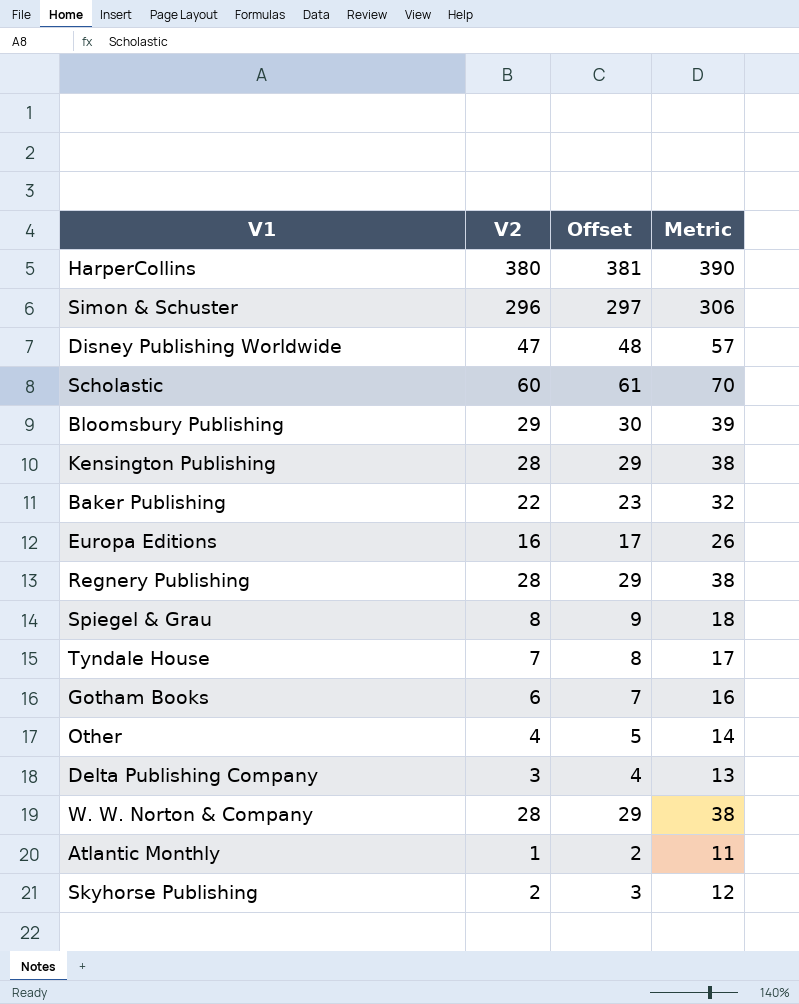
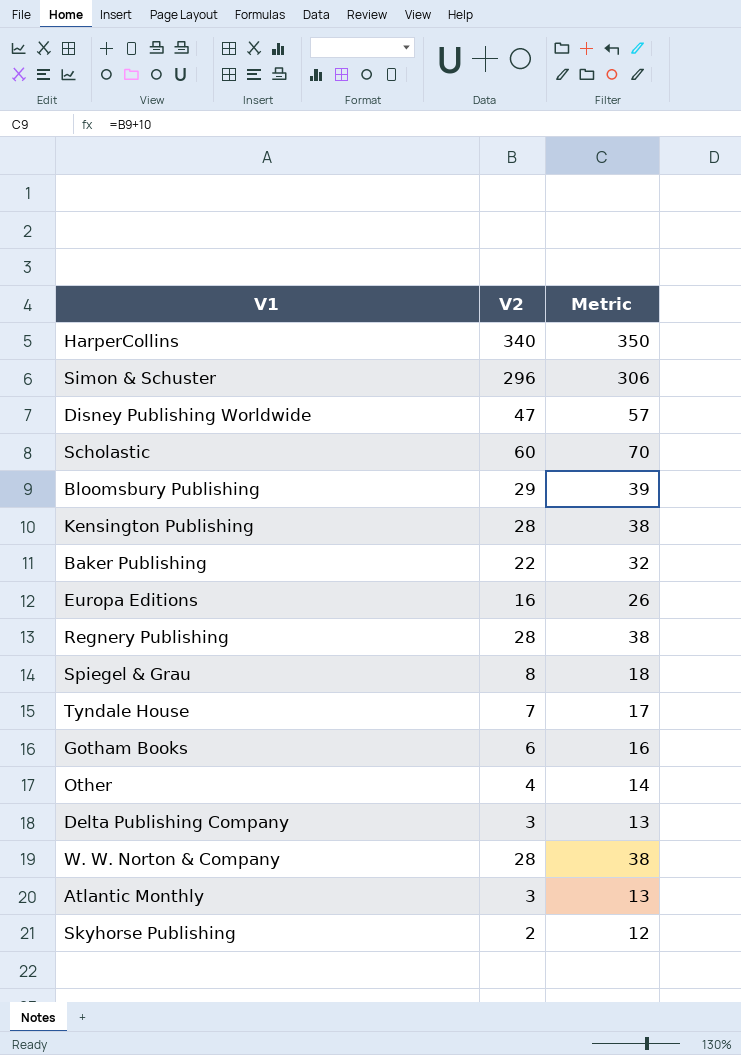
column Offset | formula: [V2] + 1 -> none
HarperCollins | V2: 380 -> 340
HarperCollins | Metric: 390 -> 350
Atlantic Monthly | V2: 1 -> 3
Atlantic Monthly | Metric: 11 -> 13

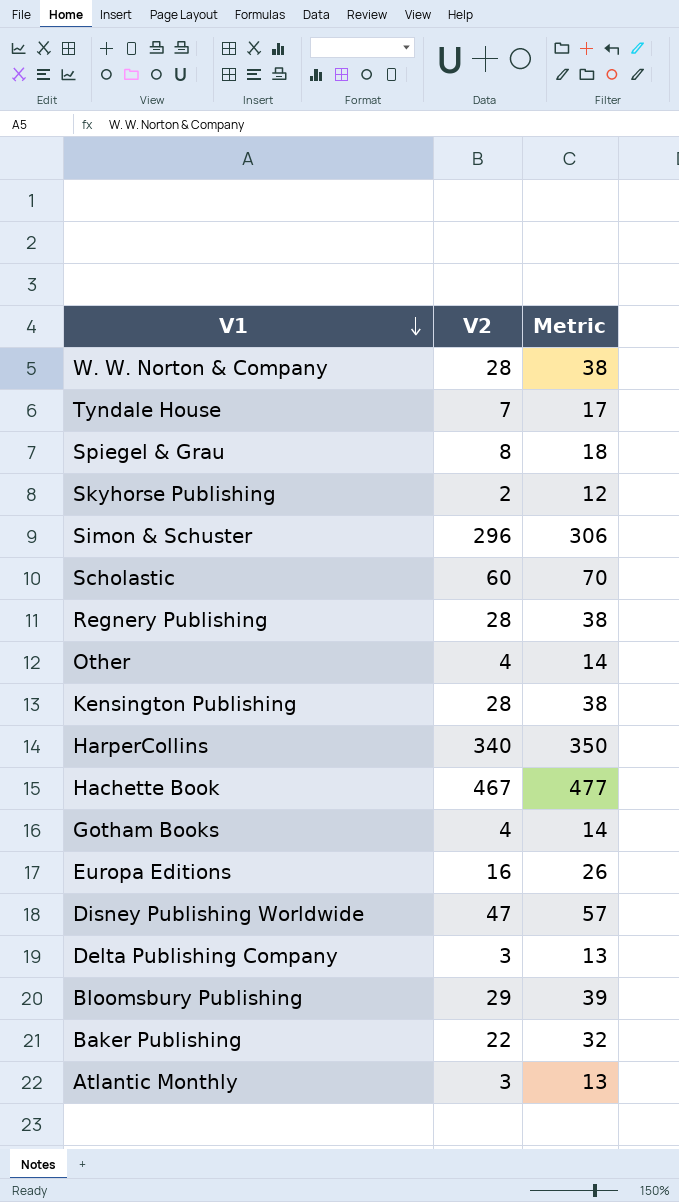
row order: none -> V1 descending
row Hachette Book: none -> 467 | 477
Gotham Books | V2: 6 -> 4
Gotham Books | Metric: 16 -> 14

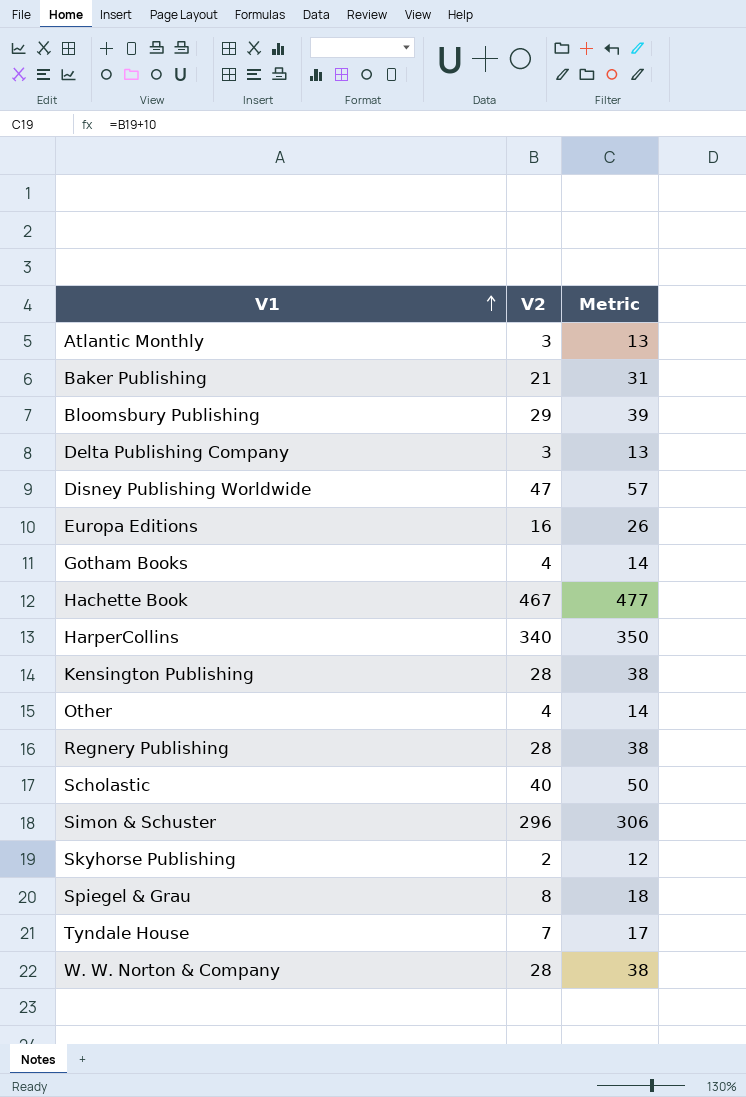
row order: V1 descending -> V1 ascending
Baker Publishing | V2: 22 -> 21
Baker Publishing | Metric: 32 -> 31
Scholastic | V2: 60 -> 40
Scholastic | Metric: 70 -> 50

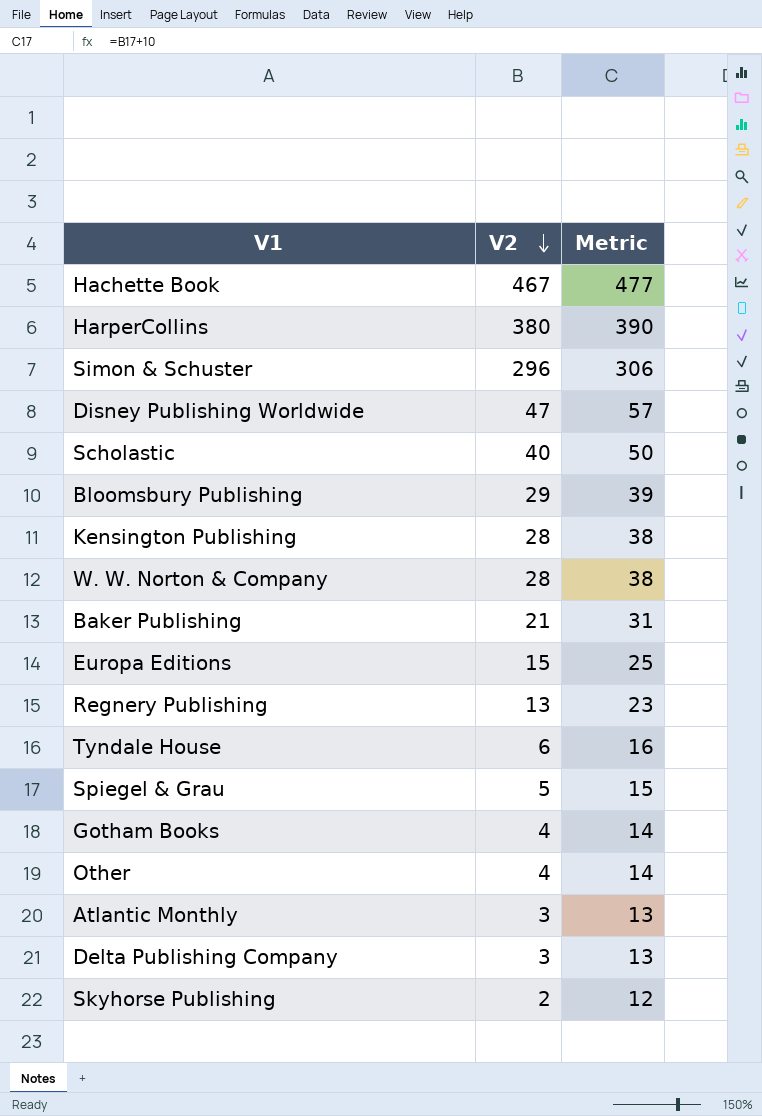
row order: V1 ascending -> V2 descending
HarperCollins | V2: 340 -> 380
HarperCollins | Metric: 350 -> 390
Europa Editions | V2: 16 -> 15
Europa Editions | Metric: 26 -> 25
Regnery Publishing | V2: 28 -> 13
Regnery Publishing | Metric: 38 -> 23
Tyndale House | V2: 7 -> 6
Tyndale House | Metric: 17 -> 16
Spiegel & Grau | V2: 8 -> 5
Spiegel & Grau | Metric: 18 -> 15

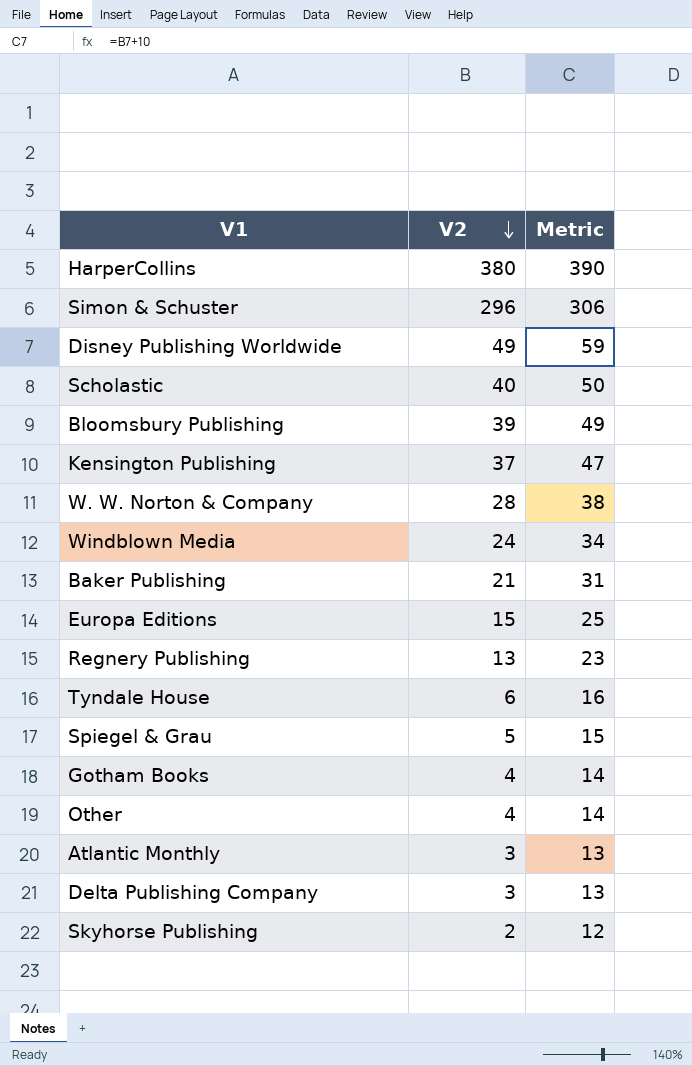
row Hachette Book: 467 | 477 -> none
Disney Publishing Worldwide | V2: 47 -> 49
Disney Publishing Worldwide | Metric: 57 -> 59
Bloomsbury Publishing | V2: 29 -> 39
Bloomsbury Publishing | Metric: 39 -> 49
Kensington Publishing | V2: 28 -> 37
Kensington Publishing | Metric: 38 -> 47
row Windblown Media: none -> 24 | 34

